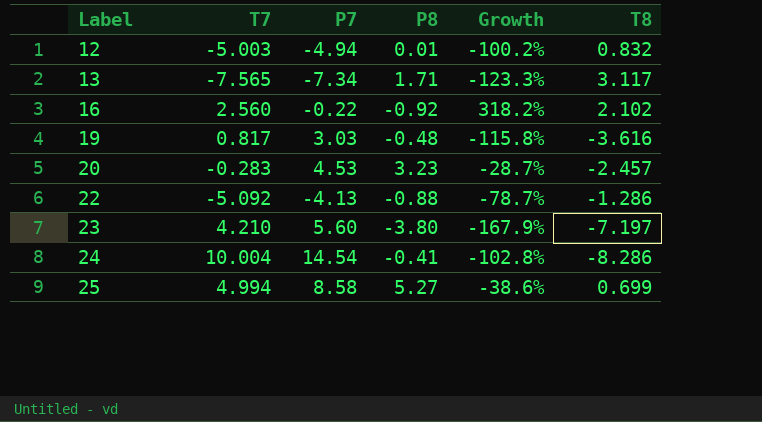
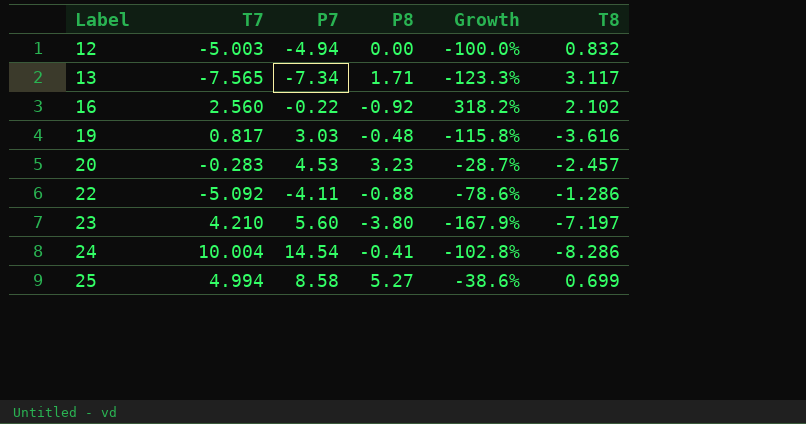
12 | P8: 0.01 -> 0.00
12 | Growth: -100.2% -> -100.0%
22 | P7: -4.13 -> -4.11
22 | Growth: -78.7% -> -78.6%

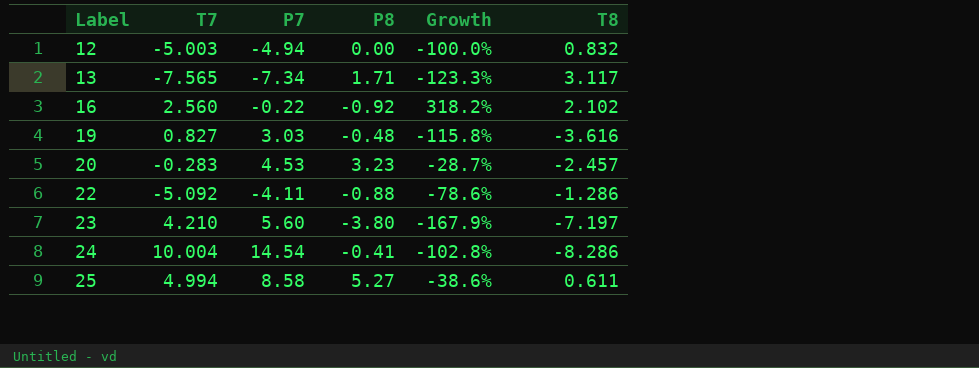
19 | T7: 0.817 -> 0.827
25 | T8: 0.699 -> 0.611

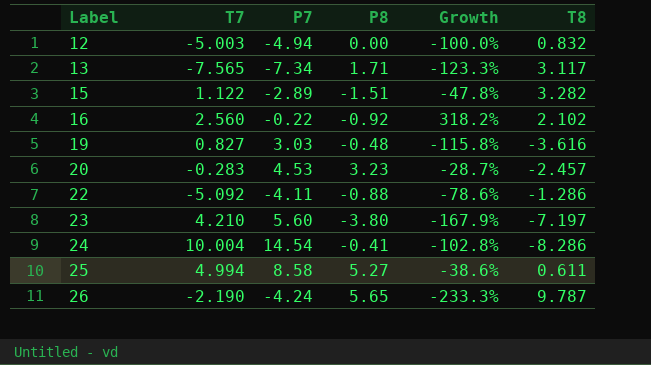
row 15: none -> 1.122 | -2.89 | -1.51 | -47.8% | 3.282
row 26: none -> -2.190 | -4.24 | 5.65 | -233.3% | 9.787

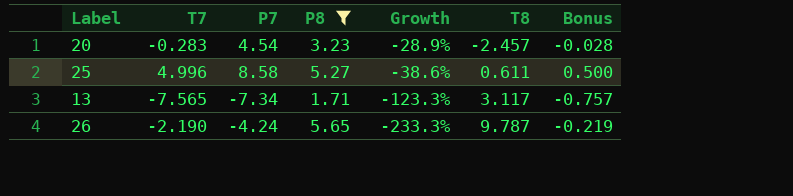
filter: none -> P8 >= 1.71
row order: Label ascending -> Growth descending
column Bonus | formula: none -> [T7] * 0.1
20 | P7: 4.53 -> 4.54
20 | Growth: -28.7% -> -28.9%
25 | T7: 4.994 -> 4.996

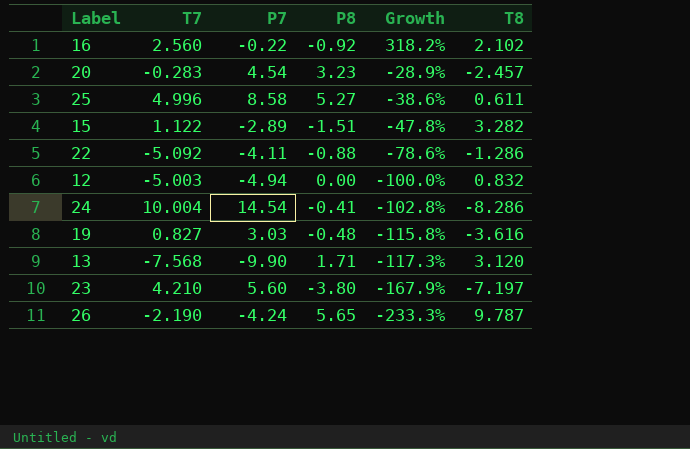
filter: P8 >= 1.71 -> none
column Bonus | formula: [T7] * 0.1 -> none
13 | T7: -7.565 -> -7.568
13 | P7: -7.34 -> -9.90
13 | Growth: -123.3% -> -117.3%
13 | T8: 3.117 -> 3.120

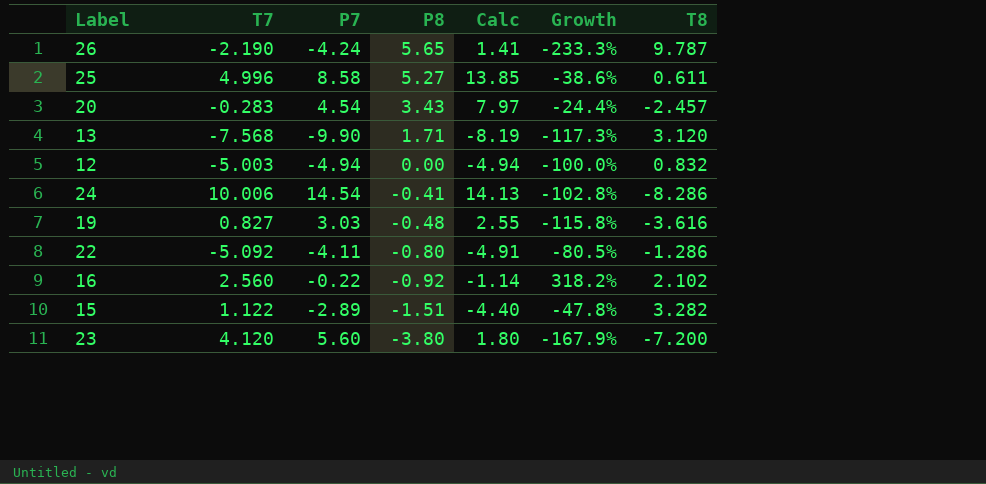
row order: Growth descending -> P8 descending
column Calc | formula: none -> [P7] + [P8]
20 | P8: 3.23 -> 3.43
20 | Growth: -28.9% -> -24.4%
24 | T7: 10.004 -> 10.006
22 | P8: -0.88 -> -0.80
22 | Growth: -78.6% -> -80.5%
23 | T7: 4.210 -> 4.120
23 | T8: -7.197 -> -7.200

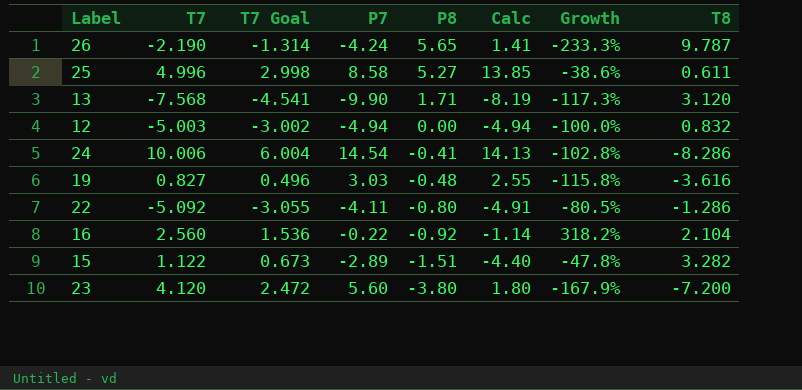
column T7 Goal | formula: none -> [T7] * 0.6
row 20: -0.283 | 4.54 | 3.43 | 7.97 | -24.4% | -2.457 -> none
16 | T8: 2.102 -> 2.104

